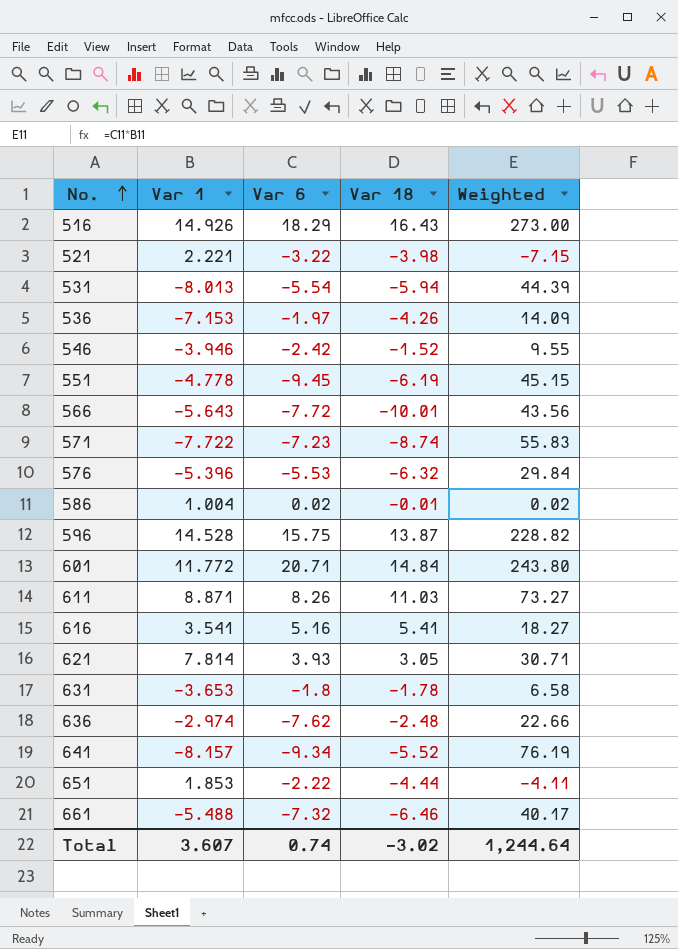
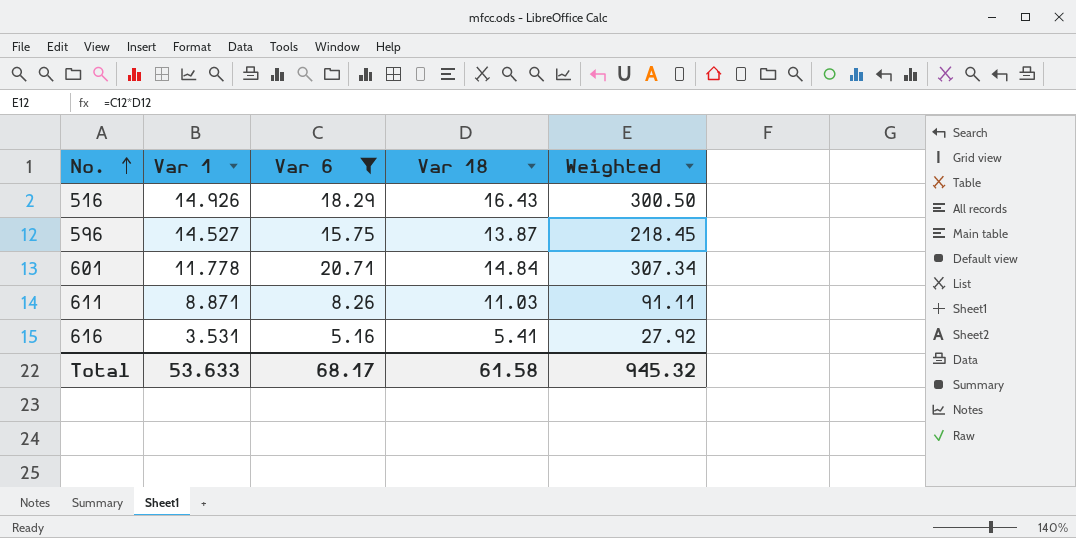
filter: none -> Var 6 >= 5.16
column Weighted | formula: [Var 1] * [Var 6] -> [Var 6] * [Var 18]
596 | Var 1: 14.528 -> 14.527
601 | Var 1: 11.772 -> 11.778
616 | Var 1: 3.541 -> 3.531
Total | Var 1: 3.607 -> 53.633
Total | Var 6: 0.74 -> 68.17
Total | Var 18: -3.02 -> 61.58
Total | Weighted: 1,244.64 -> 945.32

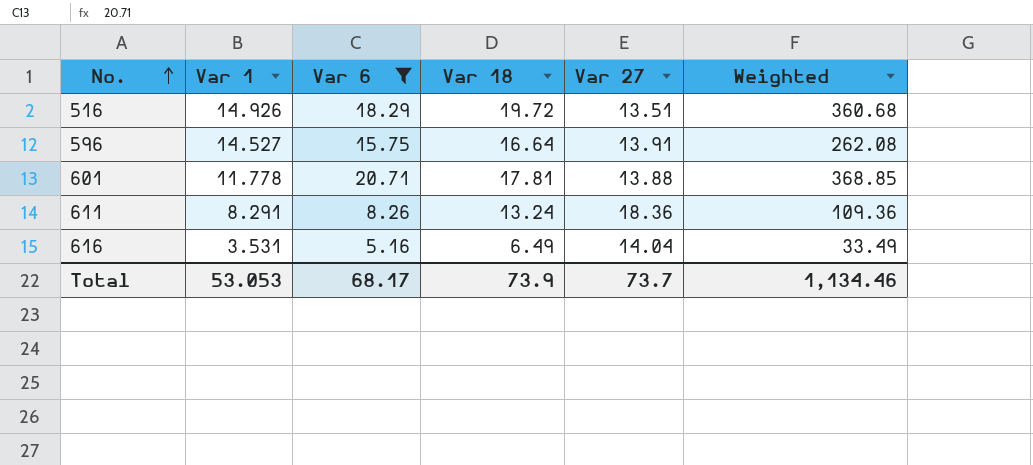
column Var 27 | position: none -> 5
516 | Var 18: 16.43 -> 19.72
516 | Weighted: 300.50 -> 360.68
596 | Var 18: 13.87 -> 16.64
596 | Weighted: 218.45 -> 262.08
601 | Var 18: 14.84 -> 17.81
601 | Weighted: 307.34 -> 368.85
611 | Var 1: 8.871 -> 8.291
611 | Var 18: 11.03 -> 13.24
611 | Weighted: 91.11 -> 109.36
616 | Var 18: 5.41 -> 6.49
616 | Weighted: 27.92 -> 33.49
Total | Var 1: 53.633 -> 53.053
Total | Var 18: 61.58 -> 73.9
Total | Weighted: 945.32 -> 1,134.46

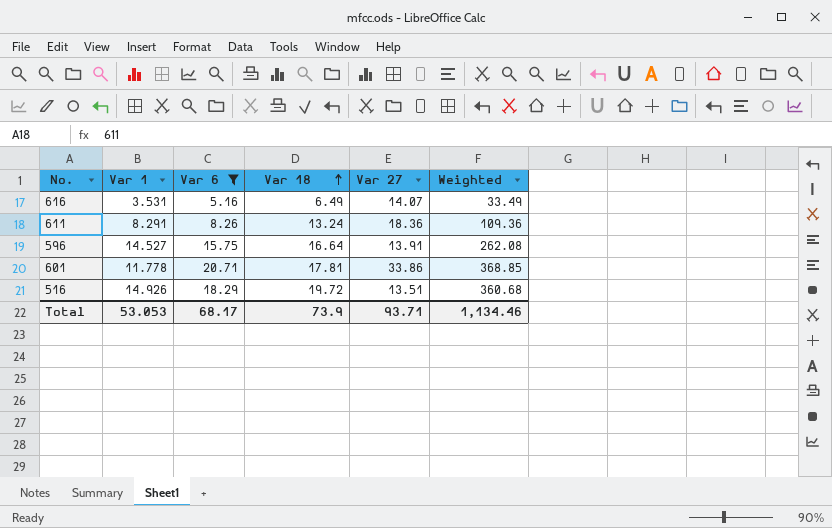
row order: No. ascending -> Var 18 ascending
616 | Var 27: 14.04 -> 14.07
601 | Var 27: 13.88 -> 33.86
Total | Var 27: 73.7 -> 93.71

